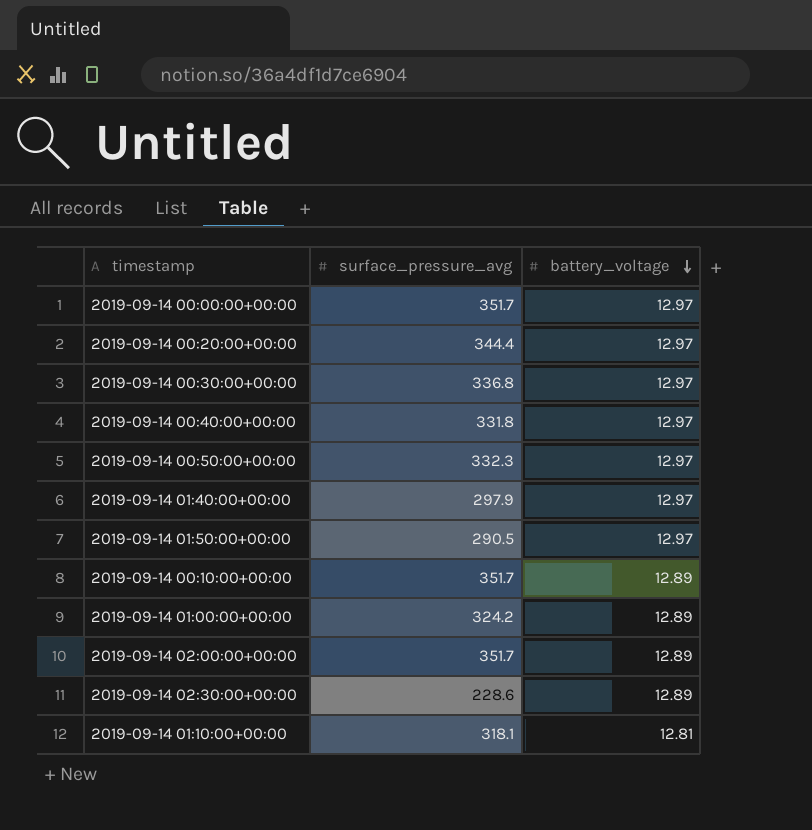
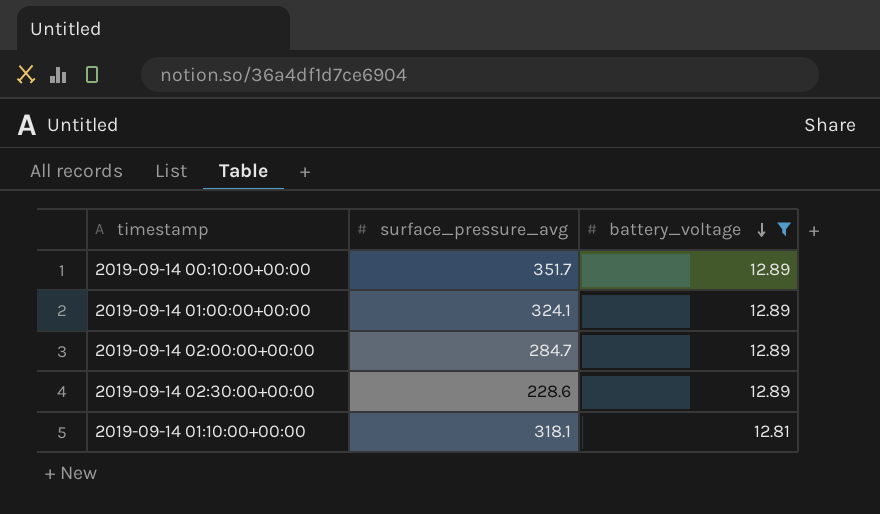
filter: none -> battery_voltage != 12.97
2019-09-14 01:00:00+00:00 | surface_pressure_avg: 324.2 -> 324.1
2019-09-14 02:00:00+00:00 | surface_pressure_avg: 351.7 -> 284.7

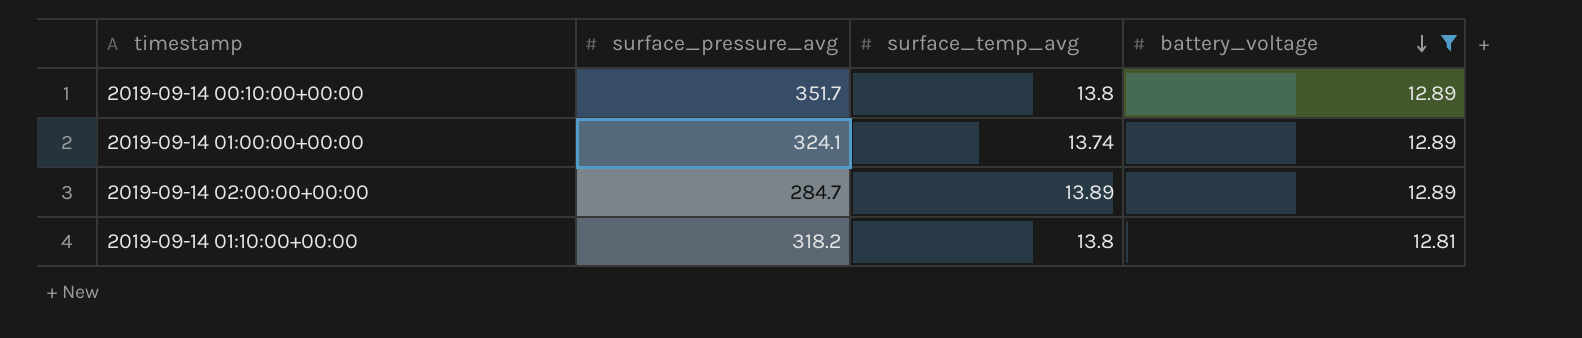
column surface_temp_avg | position: none -> 3
row 2019-09-14 02:30:00+00:00: 228.6 | 12.89 -> none
2019-09-14 01:10:00+00:00 | surface_pressure_avg: 318.1 -> 318.2

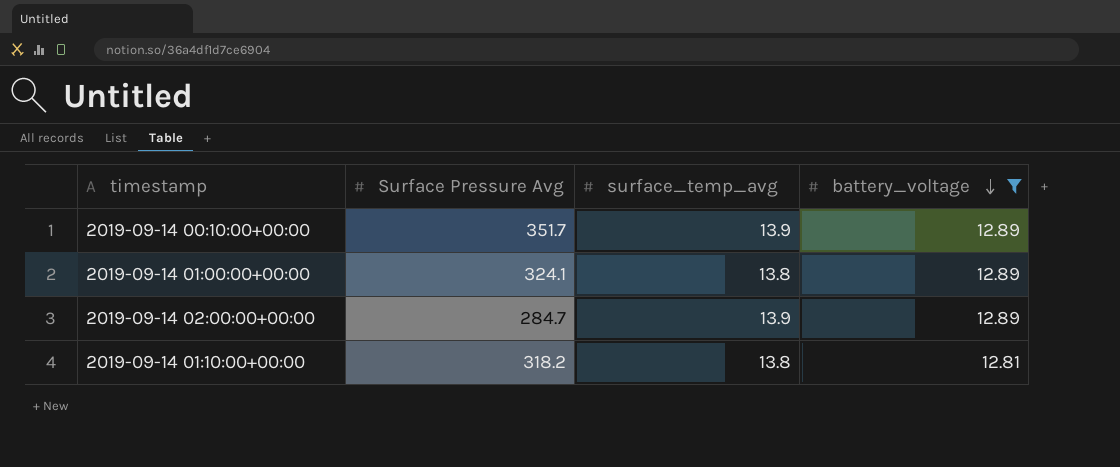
column name: surface_pressure_avg -> Surface Pressure Avg
2019-09-14 00:10:00+00:00 | surface_temp_avg: 13.8 -> 13.9
2019-09-14 01:00:00+00:00 | surface_temp_avg: 13.74 -> 13.8
2019-09-14 02:00:00+00:00 | surface_temp_avg: 13.89 -> 13.9

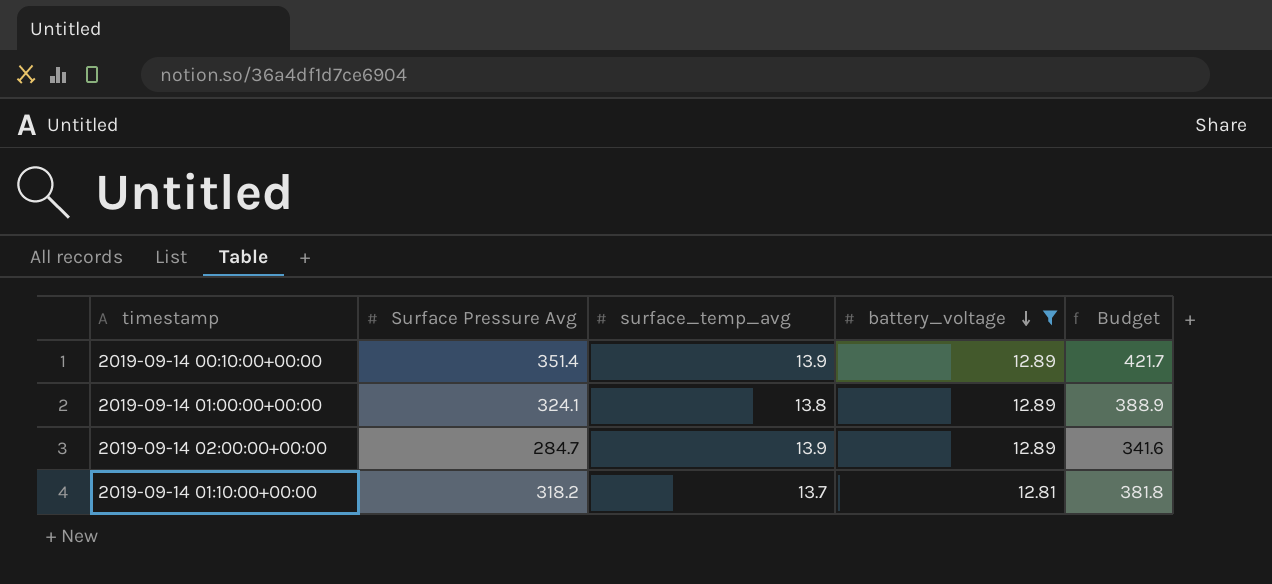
column Budget | formula: none -> [Surface Pressure Avg] * 1.2
2019-09-14 00:10:00+00:00 | Surface Pressure Avg: 351.7 -> 351.4
2019-09-14 01:10:00+00:00 | surface_temp_avg: 13.8 -> 13.7

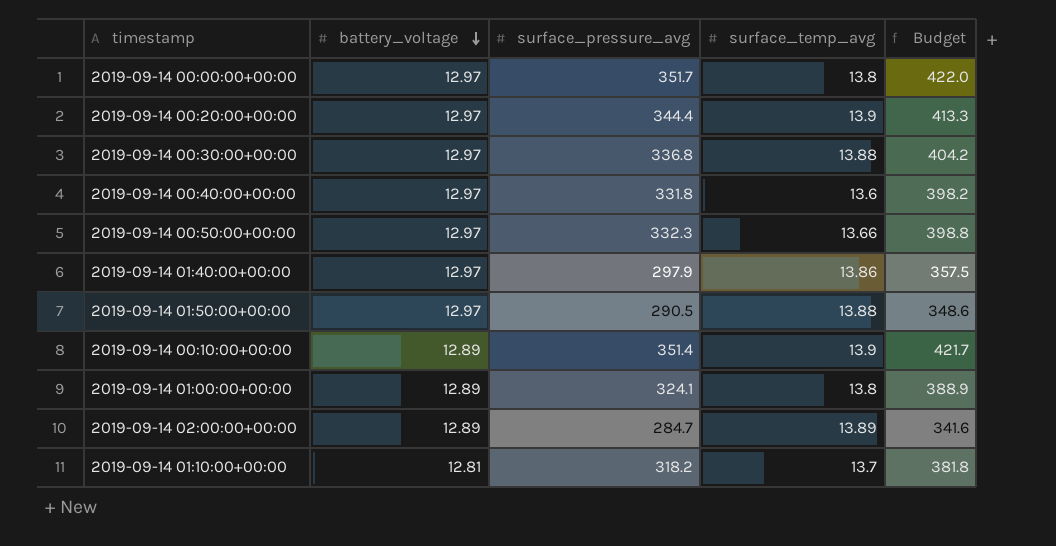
filter: battery_voltage != 12.97 -> none
column battery_voltage | position: 4 -> 2
column name: Surface Pressure Avg -> surface_pressure_avg
2019-09-14 02:00:00+00:00 | surface_temp_avg: 13.9 -> 13.89

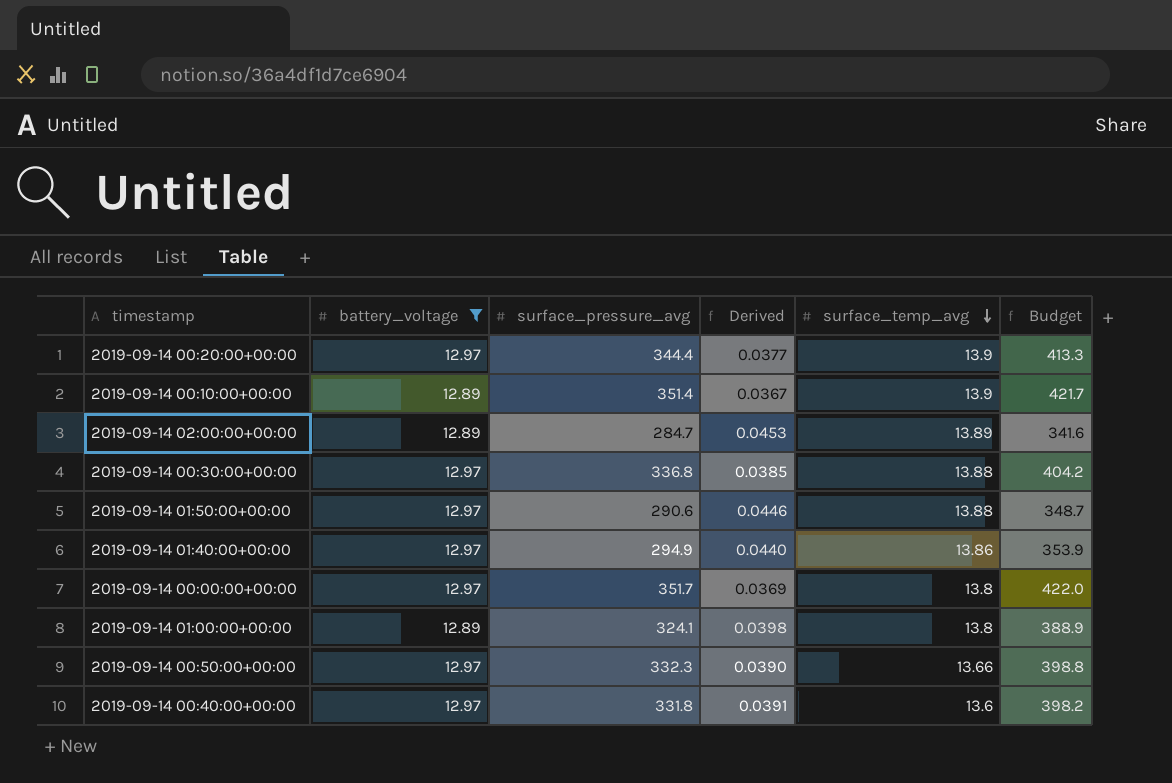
filter: none -> battery_voltage != 12.81
row order: battery_voltage descending -> surface_temp_avg descending
column Derived | formula: none -> [battery_voltage] / [surface_pressure_avg]
2019-09-14 01:50:00+00:00 | surface_pressure_avg: 290.5 -> 290.6
2019-09-14 01:50:00+00:00 | Budget: 348.6 -> 348.7
2019-09-14 01:40:00+00:00 | surface_pressure_avg: 297.9 -> 294.9
2019-09-14 01:40:00+00:00 | Budget: 357.5 -> 353.9

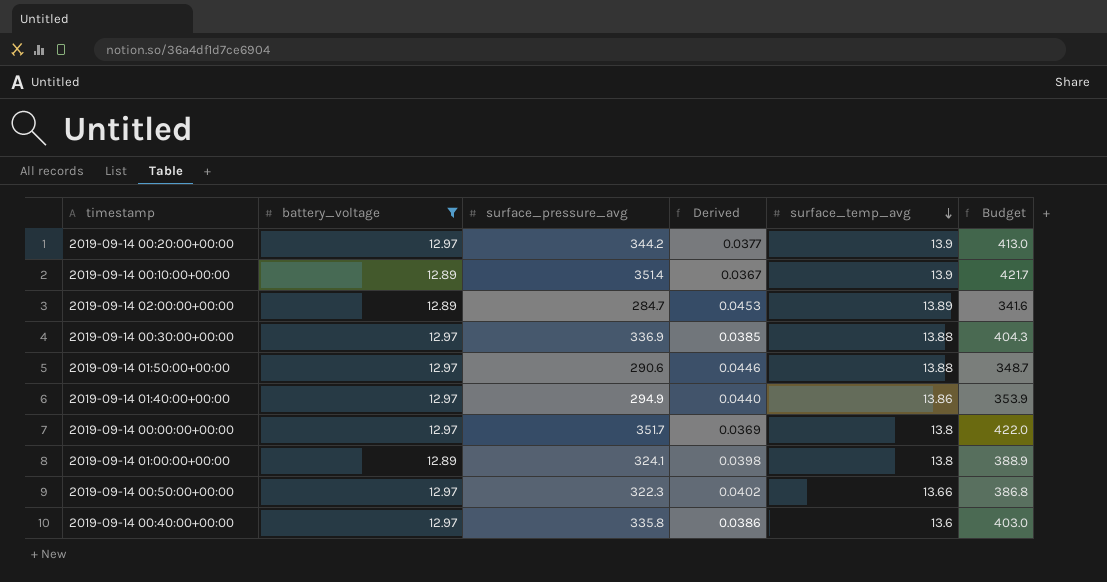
2019-09-14 00:20:00+00:00 | surface_pressure_avg: 344.4 -> 344.2
2019-09-14 00:20:00+00:00 | Budget: 413.3 -> 413.0
2019-09-14 00:30:00+00:00 | surface_pressure_avg: 336.8 -> 336.9
2019-09-14 00:30:00+00:00 | Budget: 404.2 -> 404.3
2019-09-14 00:50:00+00:00 | surface_pressure_avg: 332.3 -> 322.3
2019-09-14 00:50:00+00:00 | Derived: 0.0390 -> 0.0402
2019-09-14 00:50:00+00:00 | Budget: 398.8 -> 386.8
2019-09-14 00:40:00+00:00 | surface_pressure_avg: 331.8 -> 335.8
2019-09-14 00:40:00+00:00 | Derived: 0.0391 -> 0.0386
2019-09-14 00:40:00+00:00 | Budget: 398.2 -> 403.0

